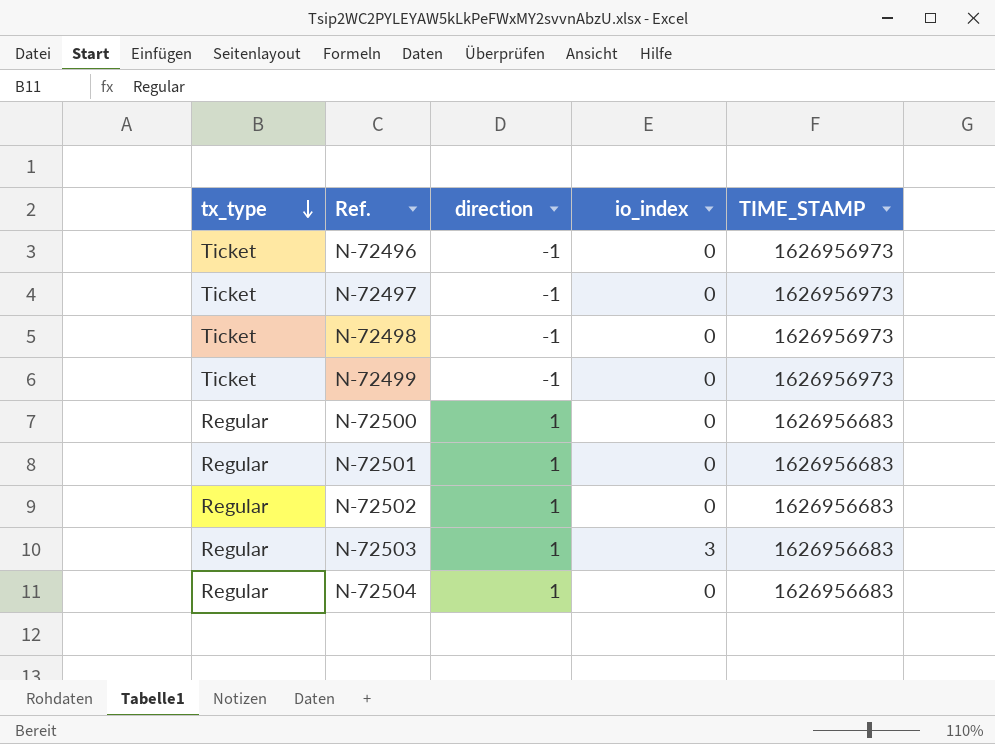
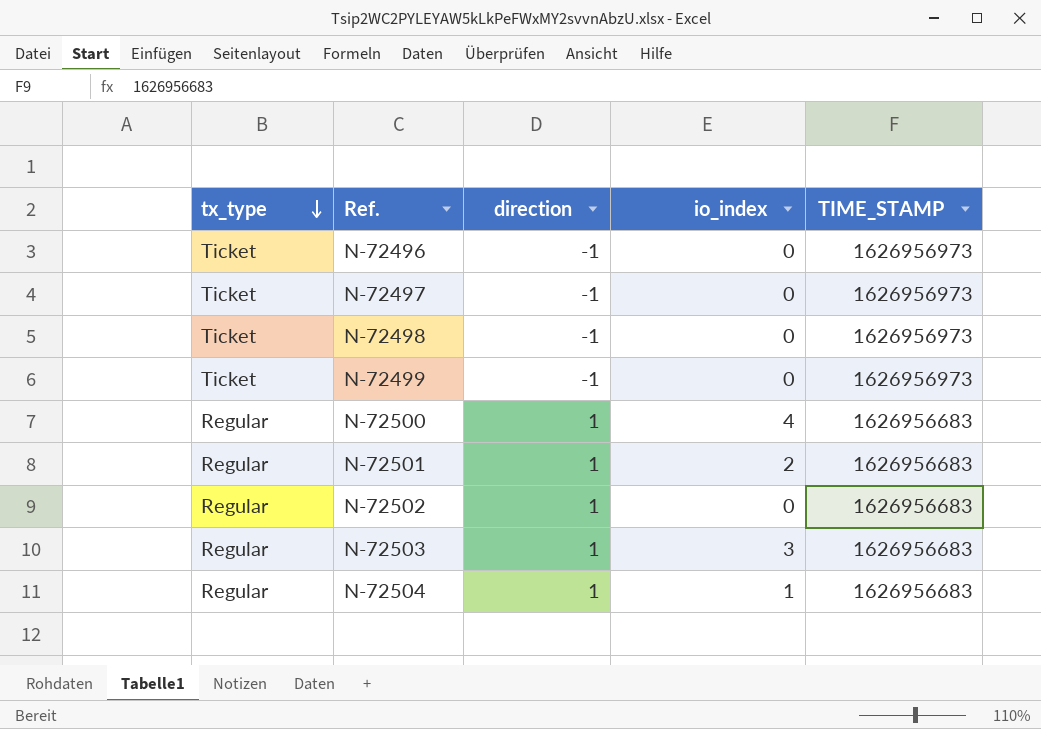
N-72500 | io_index: 0 -> 4
N-72501 | io_index: 0 -> 2
N-72504 | io_index: 0 -> 1

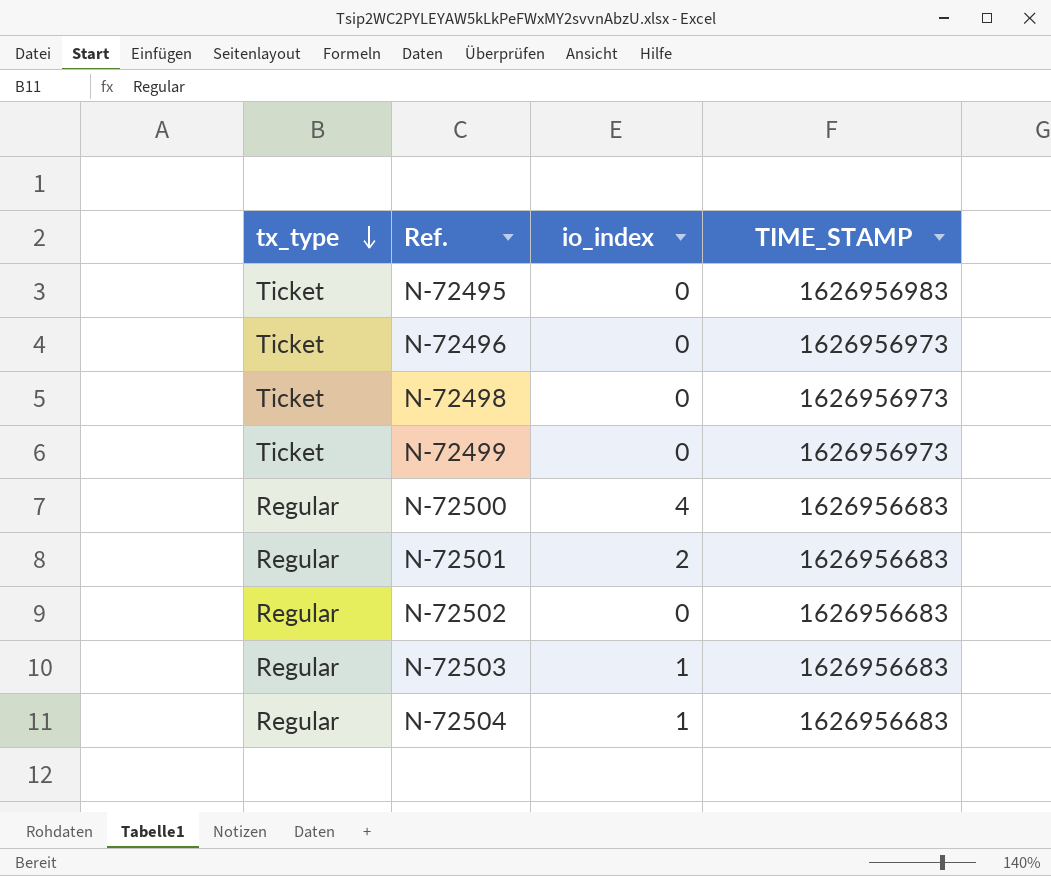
column direction | position: 3 -> none
row N-72497: Ticket | -1 | 0 | 1626956973 -> none
row N-72495: none -> Ticket | 0 | 1626956983
N-72503 | io_index: 3 -> 1

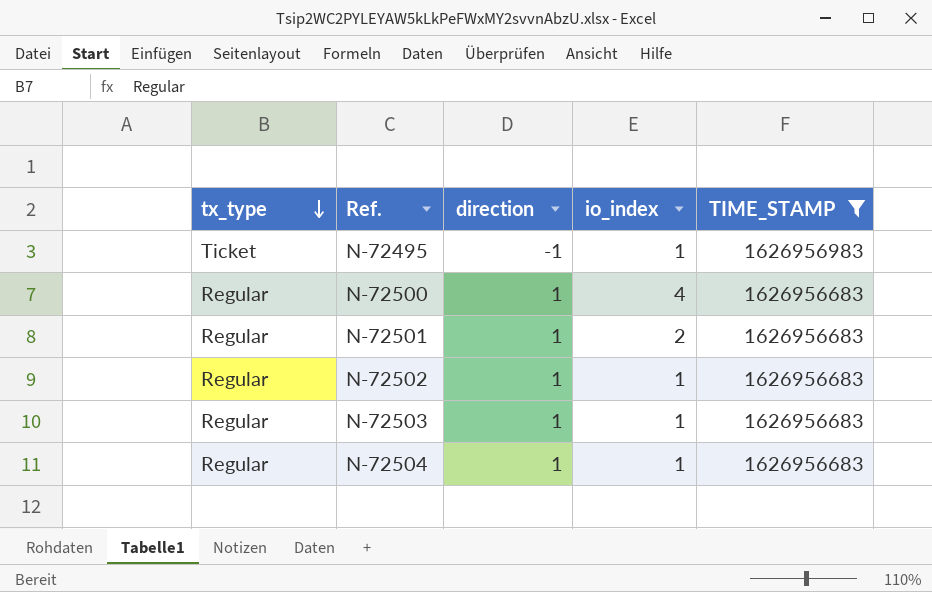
filter: none -> TIME_STAMP != 1626956973
column direction | position: none -> 3
N-72495 | io_index: 0 -> 1
N-72502 | io_index: 0 -> 1

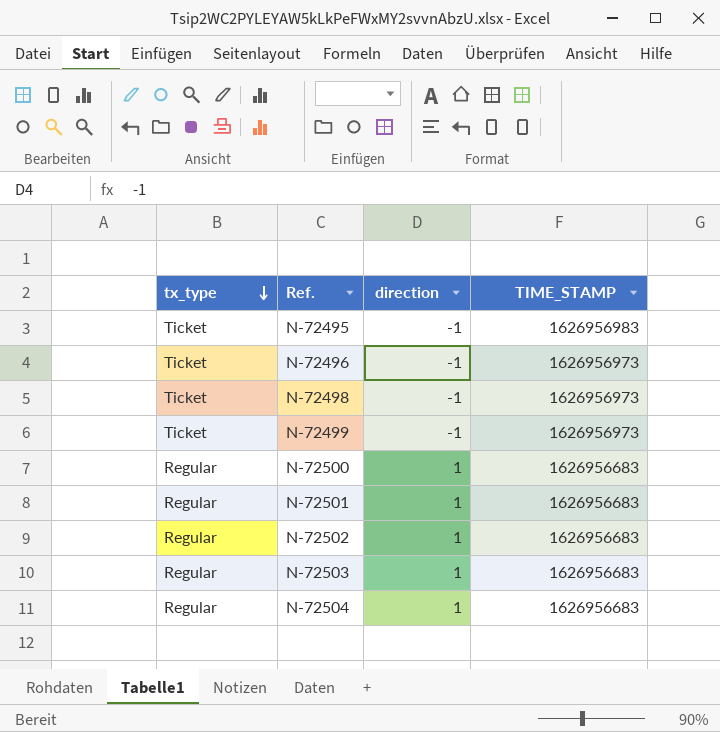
filter: TIME_STAMP != 1626956973 -> none
column io_index | position: 4 -> none

